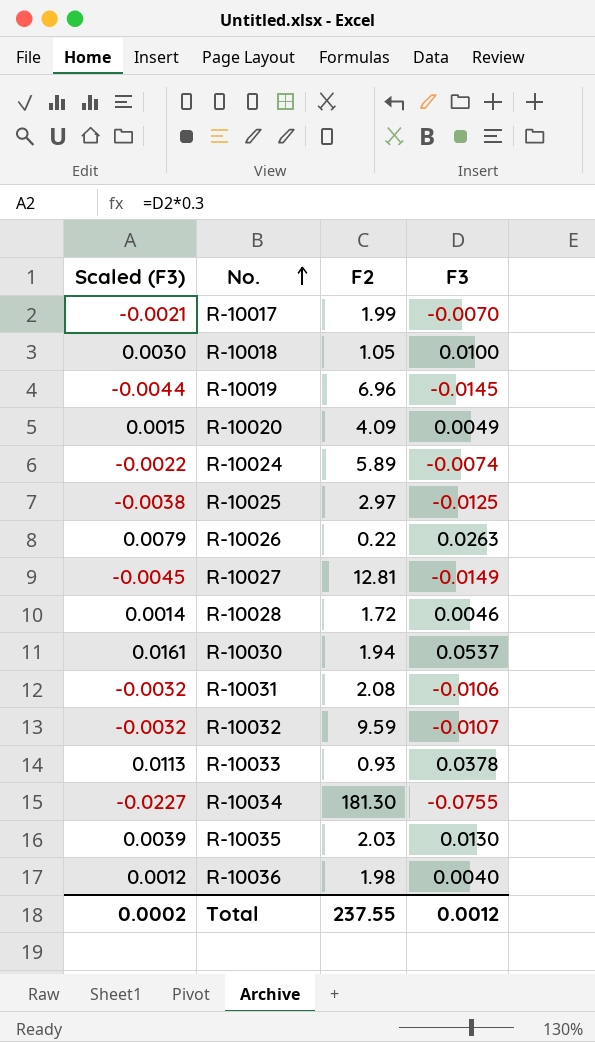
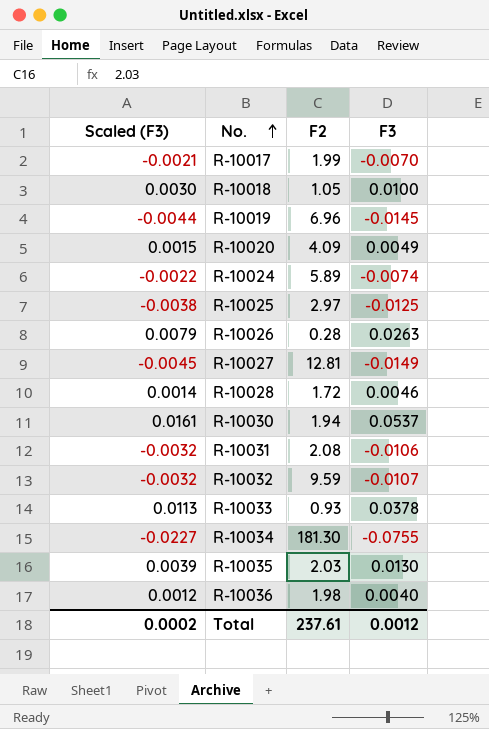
R-10026 | F2: 0.22 -> 0.28
Total | F2: 237.55 -> 237.61

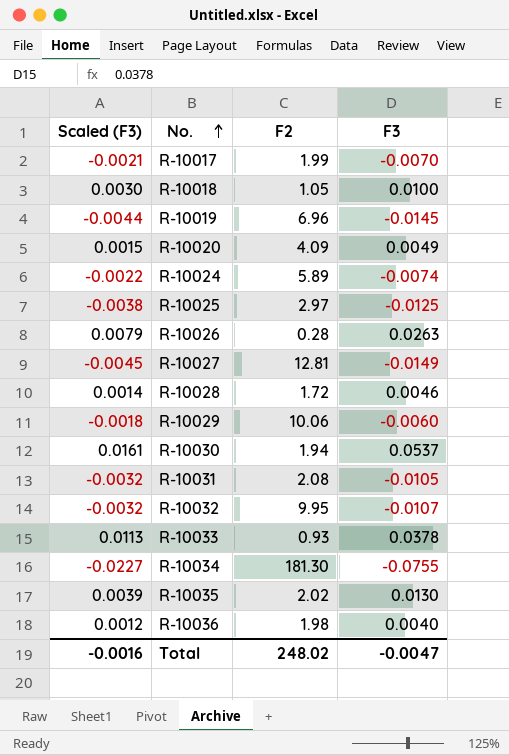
row R-10029: none -> -0.0018 | 10.06 | -0.0060
R-10031 | F3: -0.0106 -> -0.0105
R-10032 | F2: 9.59 -> 9.95
R-10035 | F2: 2.03 -> 2.02
Total | Scaled (F3): 0.0002 -> -0.0016
Total | F2: 237.61 -> 248.02
Total | F3: 0.0012 -> -0.0047

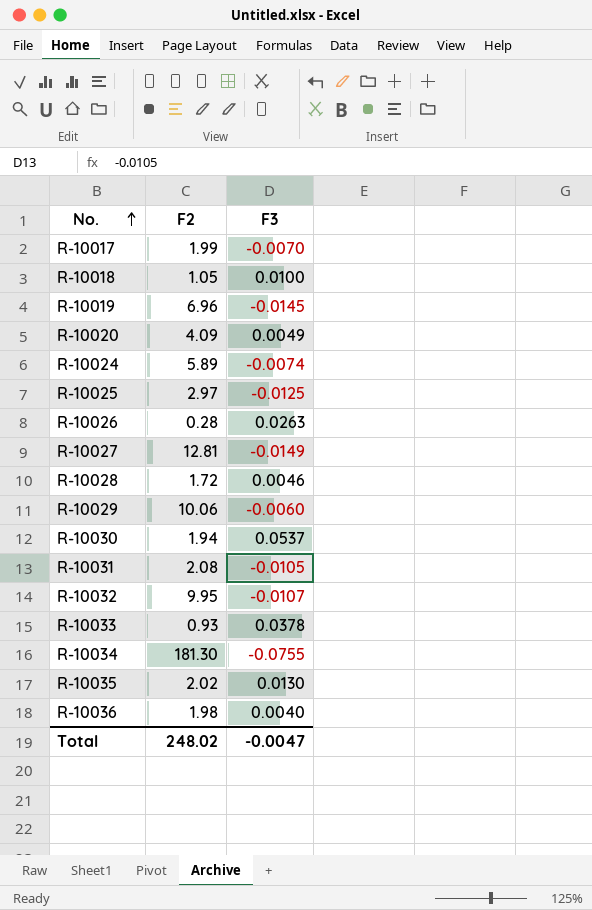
column Scaled (F3) | formula: [F3] * 0.3 -> none

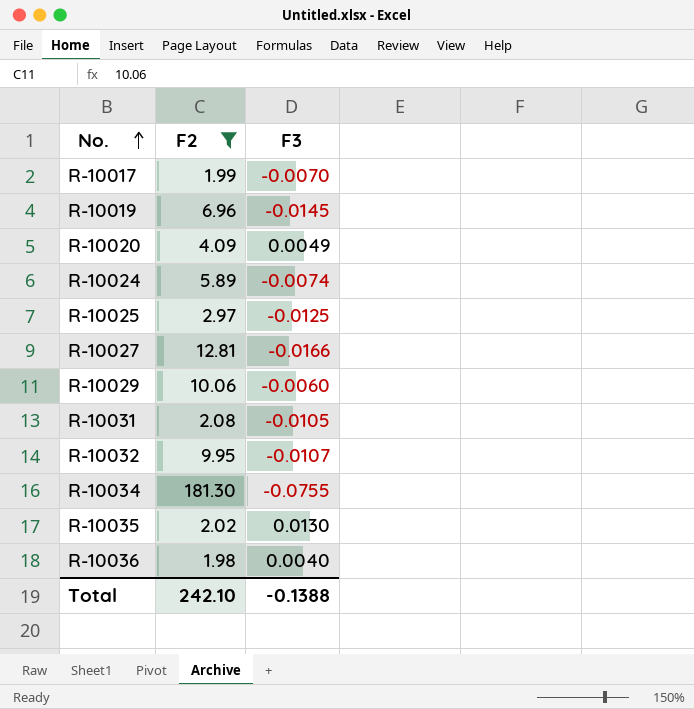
filter: none -> F2 >= 1.98
R-10027 | F3: -0.0149 -> -0.0166
Total | F2: 248.02 -> 242.10
Total | F3: -0.0047 -> -0.1388

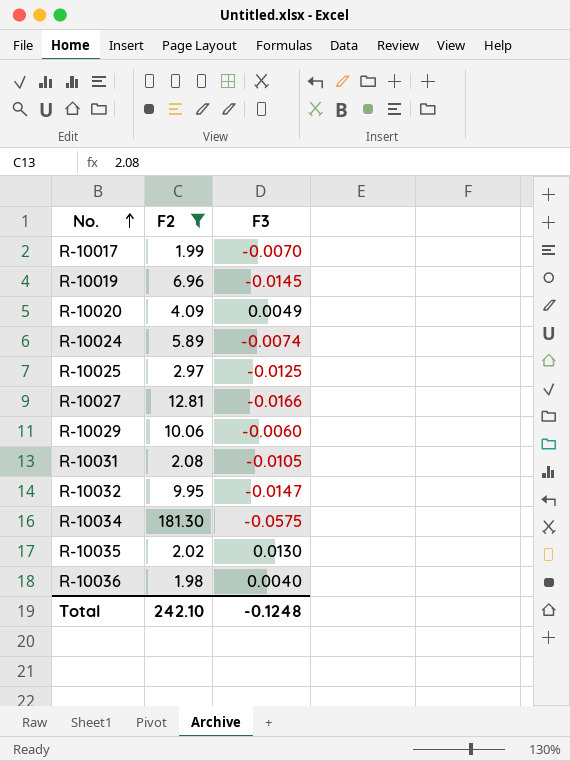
R-10032 | F3: -0.0107 -> -0.0147
R-10034 | F3: -0.0755 -> -0.0575
Total | F3: -0.1388 -> -0.1248

